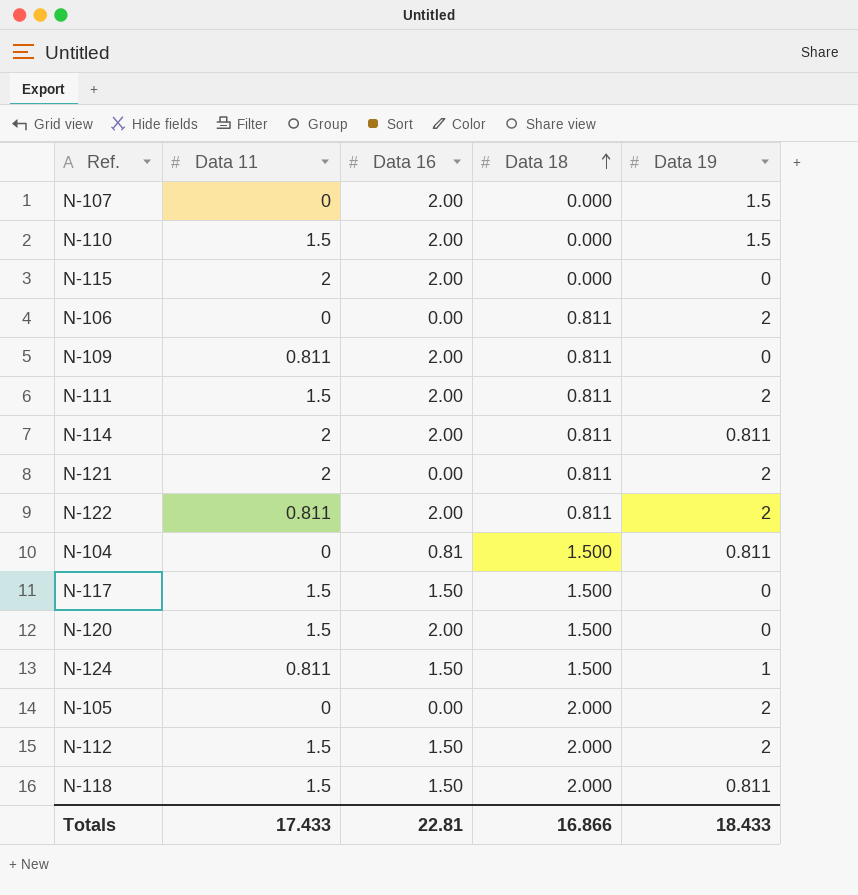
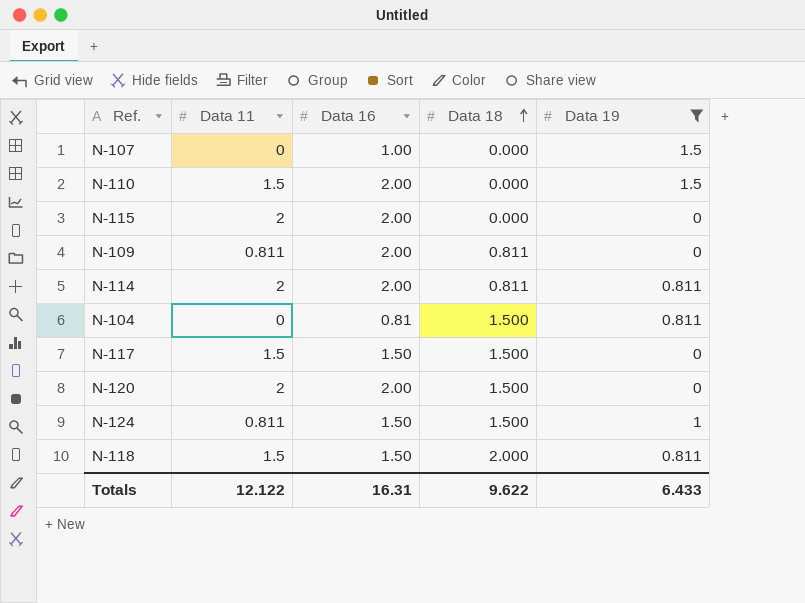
filter: none -> Data 19 != 2
N-107 | Data 16: 2.00 -> 1.00
N-120 | Data 11: 1.5 -> 2
Totals | Data 11: 17.433 -> 12.122
Totals | Data 16: 22.81 -> 16.31
Totals | Data 18: 16.866 -> 9.622
Totals | Data 19: 18.433 -> 6.433

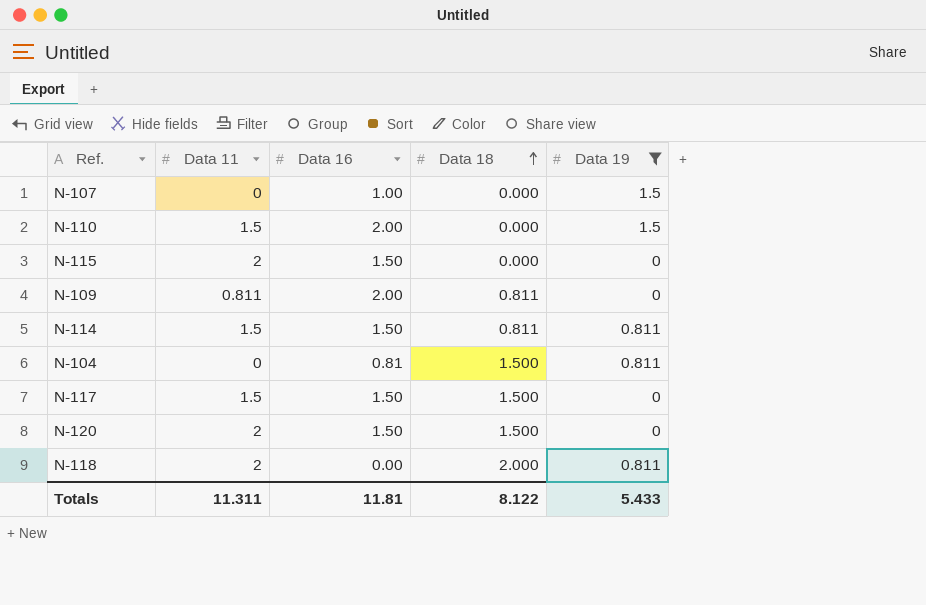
row N-124: 0.811 | 1.50 | 1.500 | 1 -> none
N-115 | Data 16: 2.00 -> 1.50
N-114 | Data 11: 2 -> 1.5
N-114 | Data 16: 2.00 -> 1.50
N-120 | Data 16: 2.00 -> 1.50
N-118 | Data 11: 1.5 -> 2
N-118 | Data 16: 1.50 -> 0.00
Totals | Data 11: 12.122 -> 11.311
Totals | Data 16: 16.31 -> 11.81
Totals | Data 18: 9.622 -> 8.122
Totals | Data 19: 6.433 -> 5.433

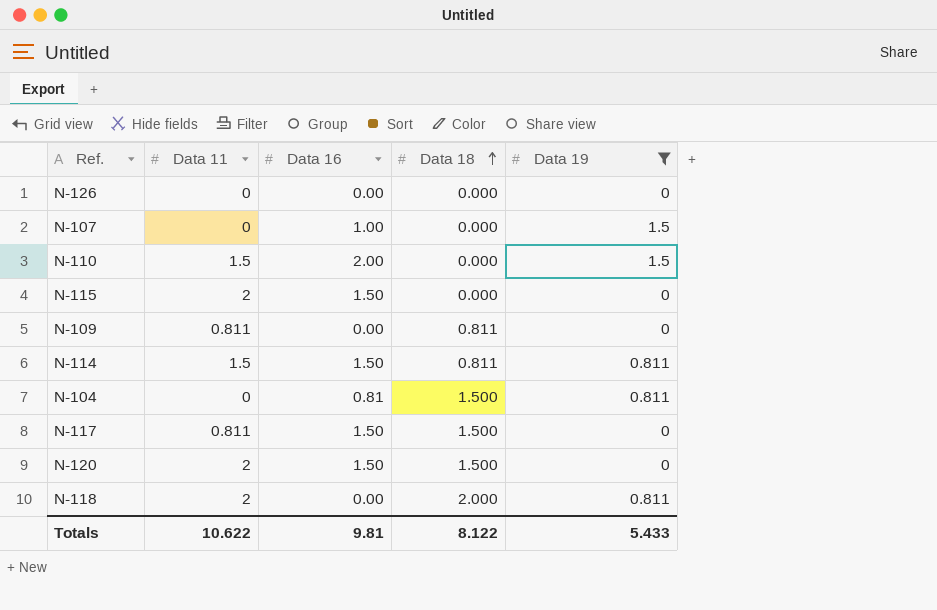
row N-126: none -> 0 | 0.00 | 0.000 | 0
N-109 | Data 16: 2.00 -> 0.00
N-117 | Data 11: 1.5 -> 0.811
Totals | Data 11: 11.311 -> 10.622
Totals | Data 16: 11.81 -> 9.81

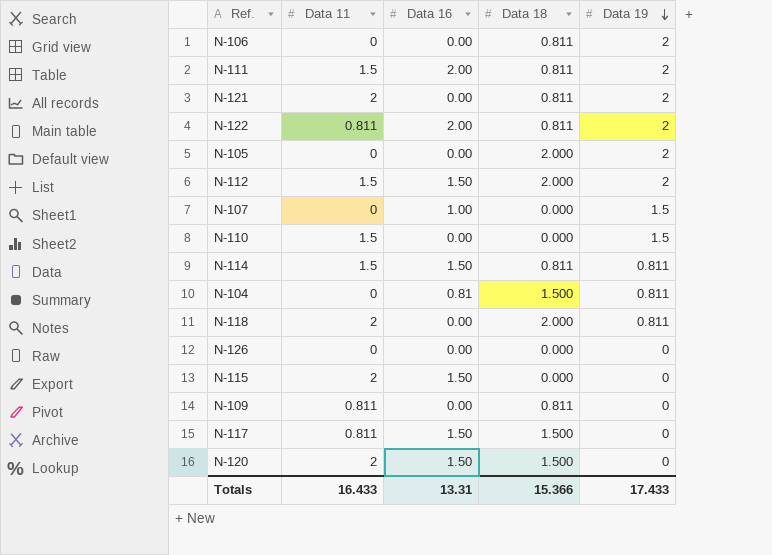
filter: Data 19 != 2 -> none
row order: Data 18 ascending -> Data 19 descending
N-110 | Data 16: 2.00 -> 0.00
Totals | Data 11: 10.622 -> 16.433
Totals | Data 16: 9.81 -> 13.31
Totals | Data 18: 8.122 -> 15.366
Totals | Data 19: 5.433 -> 17.433

